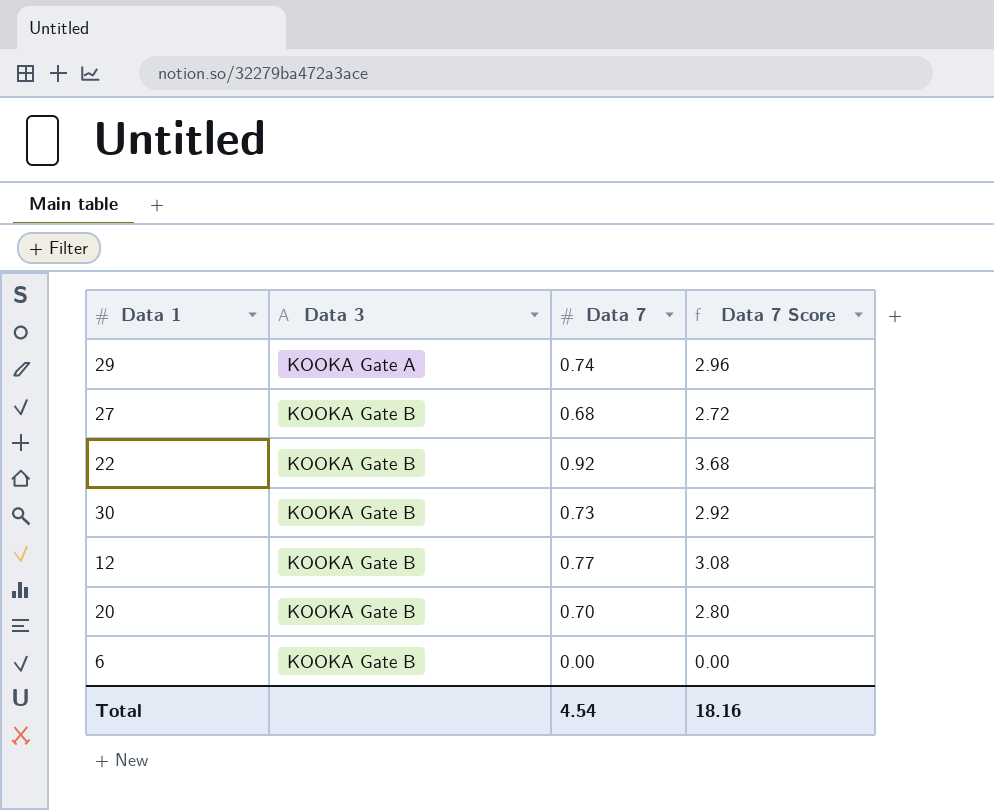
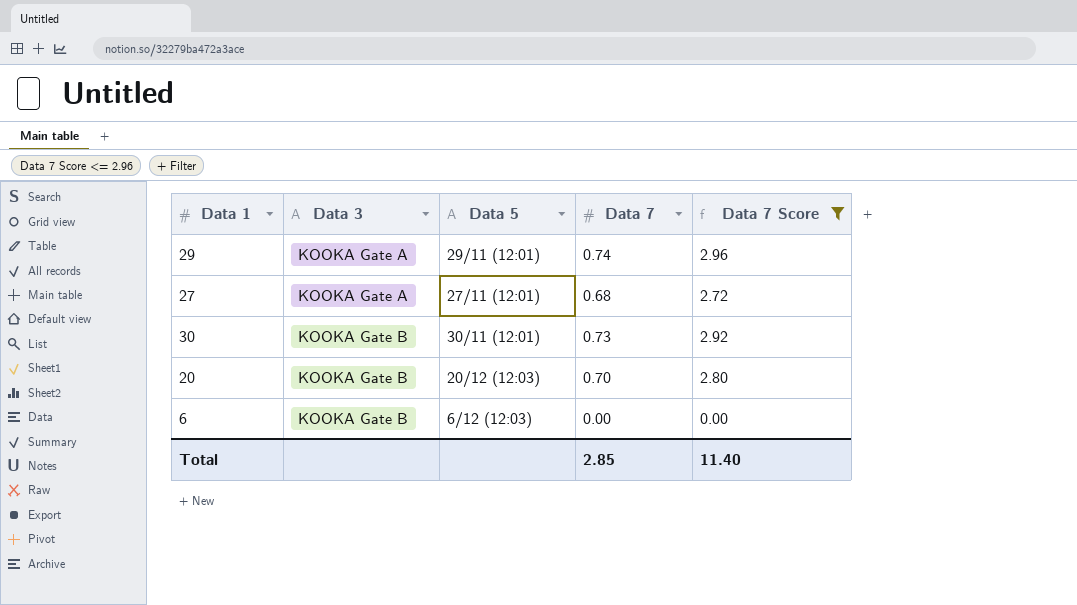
filter: none -> Data 7 Score <= 2.96
column Data 5 | position: none -> 3
27 | Data 3: KOOKA Gate B -> KOOKA Gate A
Total | Data 7: 4.54 -> 2.85
Total | Data 7 Score: 18.16 -> 11.40

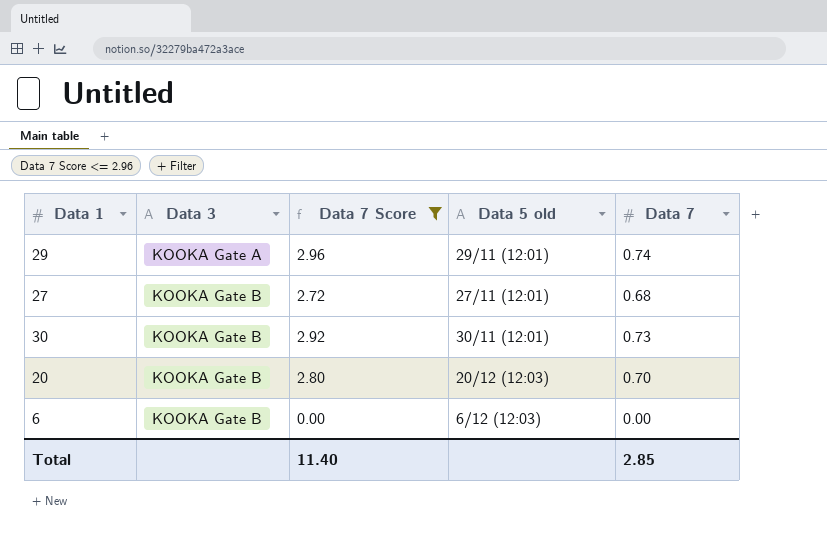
column Data 7 Score | position: 5 -> 3
column name: Data 5 -> Data 5 old
27 | Data 3: KOOKA Gate A -> KOOKA Gate B

